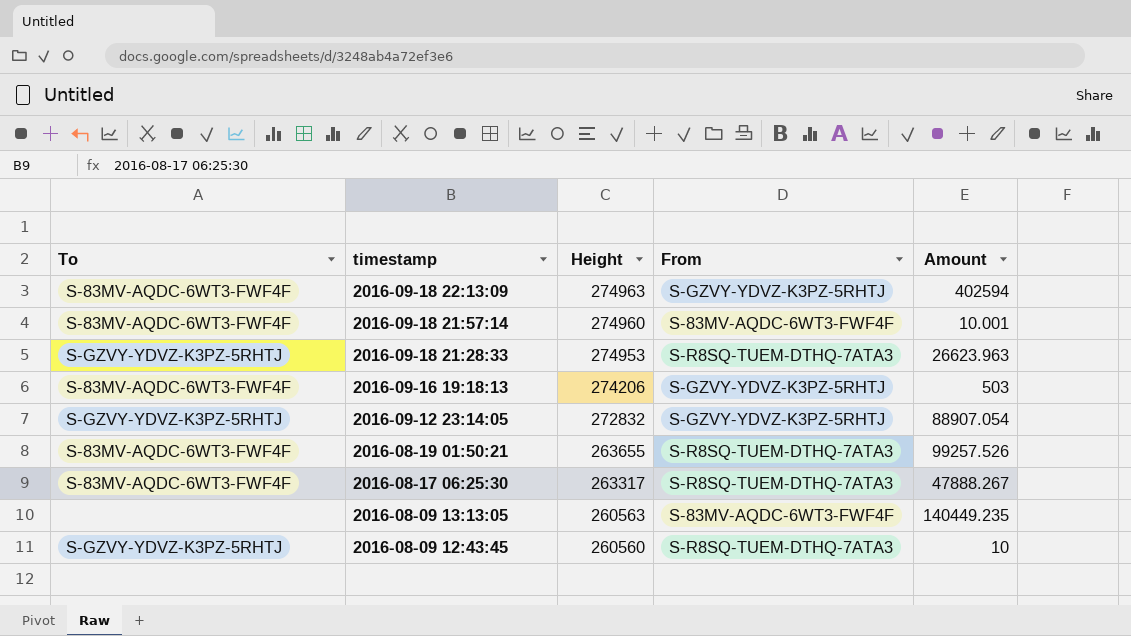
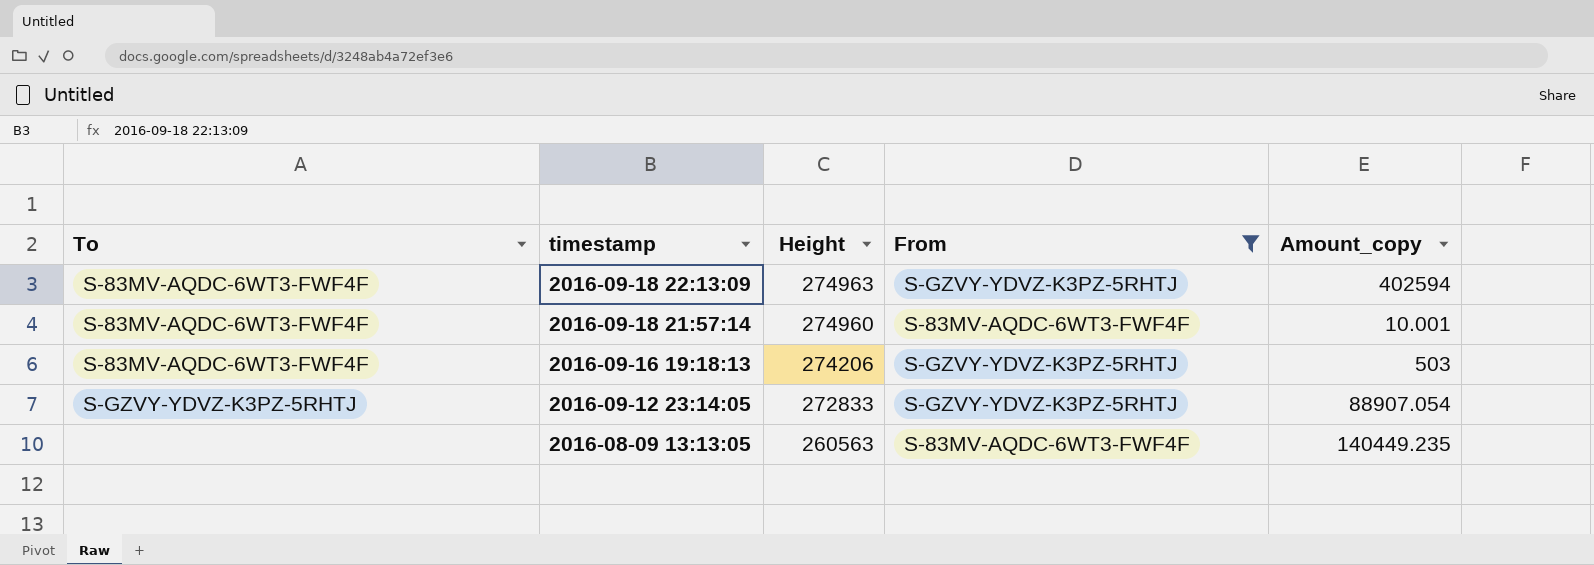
filter: none -> From != S-R8SQ-TUEM-DTHQ-7ATA3
column name: Amount -> Amount_copy
2016-09-12 23:14:05 | Height: 272832 -> 272833

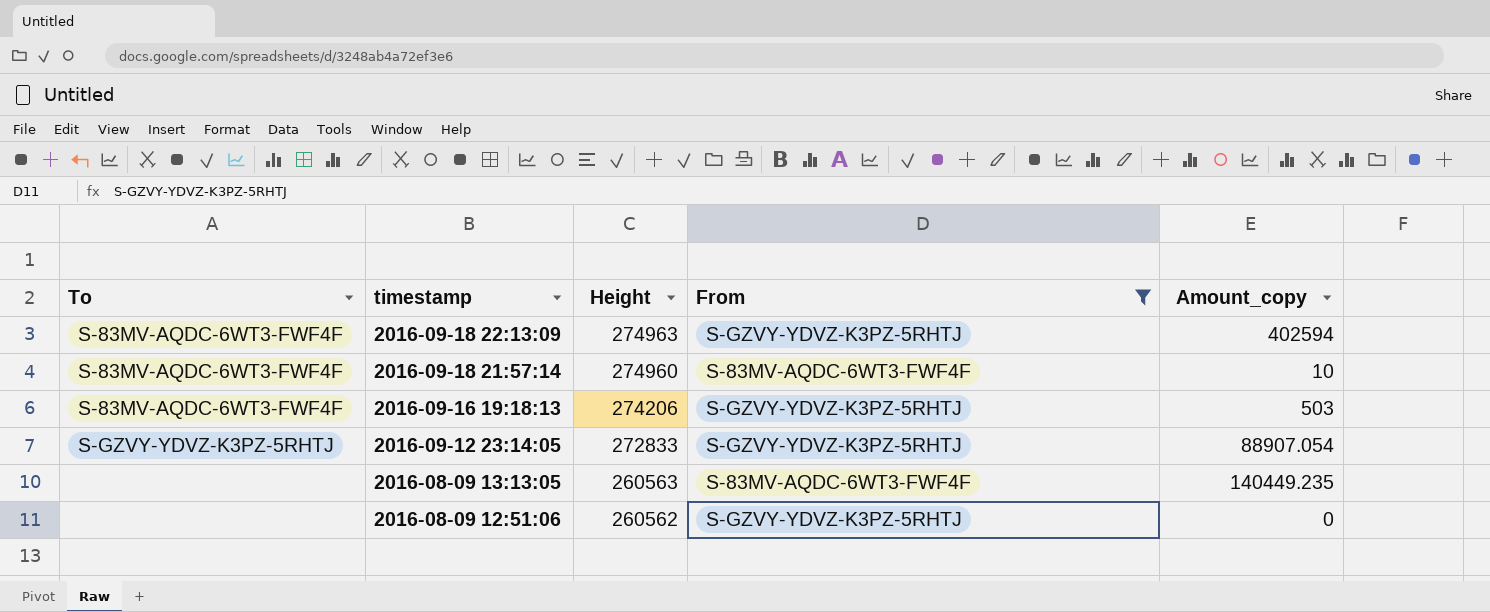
2016-09-18 21:57:14 | Amount_copy: 10.001 -> 10
row 2016-08-09 12:51:06: none -> none | 260562 | S-GZVY-YDVZ-K3PZ-5RHTJ | 0

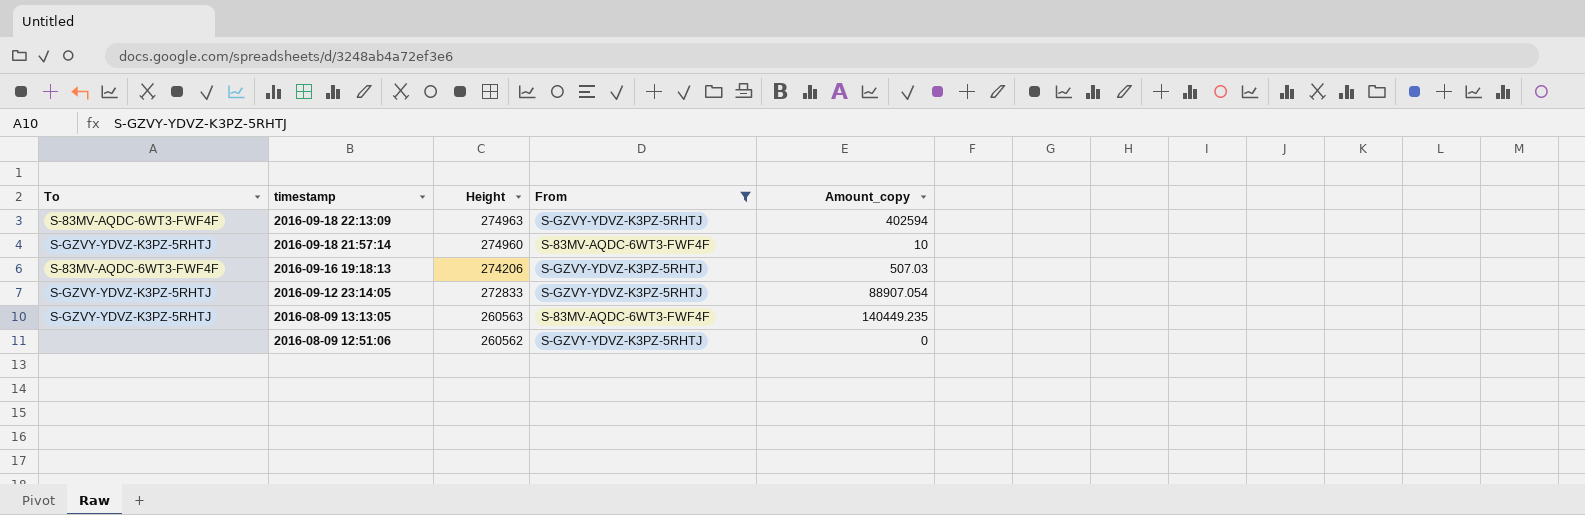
2016-09-18 21:57:14 | To: S-83MV-AQDC-6WT3-FWF4F -> S-GZVY-YDVZ-K3PZ-5RHTJ
2016-09-16 19:18:13 | Amount_copy: 503 -> 507.03
2016-08-09 13:13:05 | To: none -> S-GZVY-YDVZ-K3PZ-5RHTJ

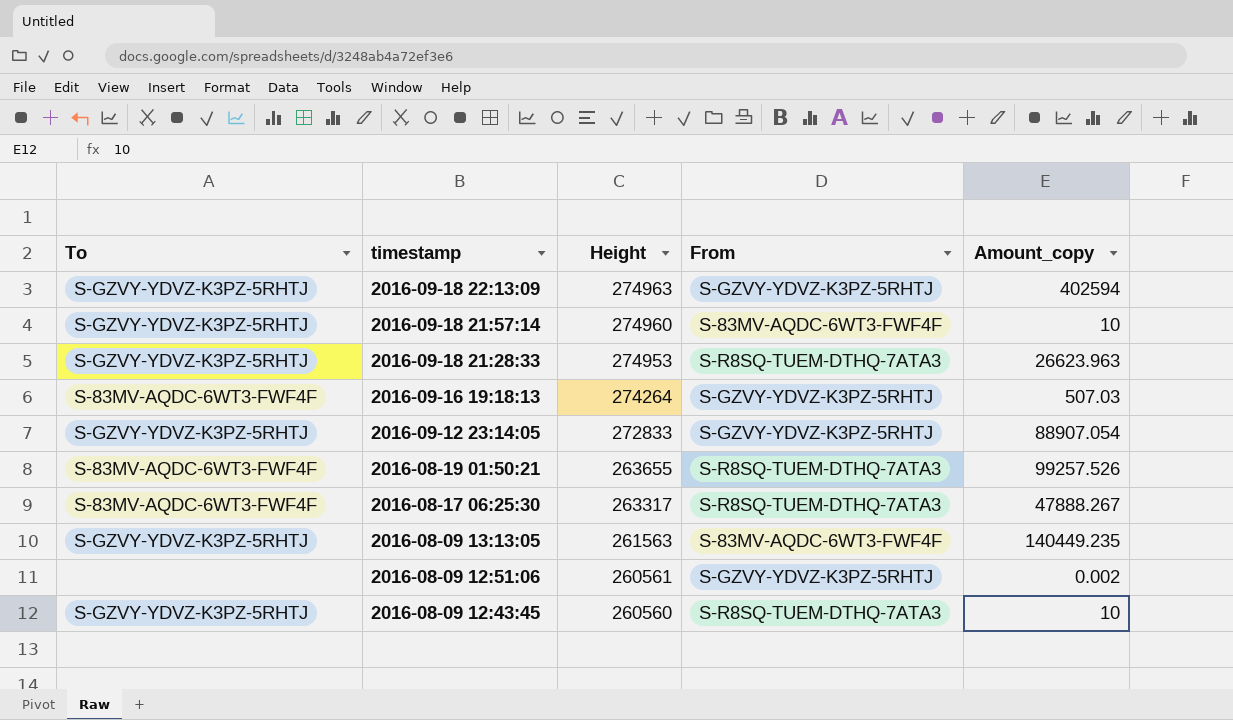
filter: From != S-R8SQ-TUEM-DTHQ-7ATA3 -> none
2016-09-18 22:13:09 | To: S-83MV-AQDC-6WT3-FWF4F -> S-GZVY-YDVZ-K3PZ-5RHTJ
2016-09-16 19:18:13 | Height: 274206 -> 274264
2016-08-09 13:13:05 | Height: 260563 -> 261563
2016-08-09 12:51:06 | Height: 260562 -> 260561
2016-08-09 12:51:06 | Amount_copy: 0 -> 0.002

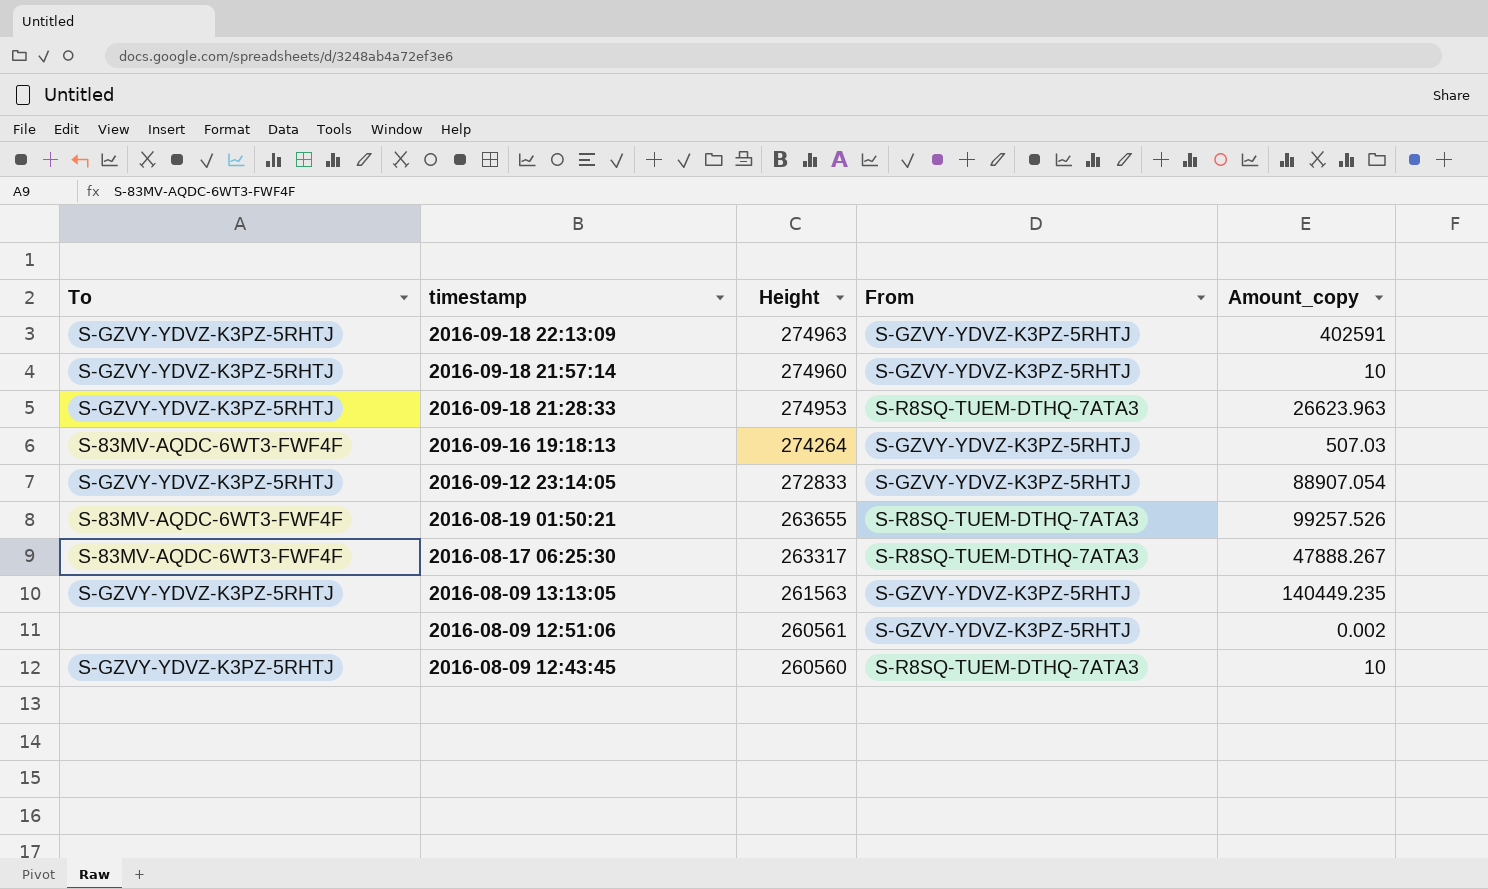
2016-09-18 22:13:09 | Amount_copy: 402594 -> 402591
2016-09-18 21:57:14 | From: S-83MV-AQDC-6WT3-FWF4F -> S-GZVY-YDVZ-K3PZ-5RHTJ
2016-08-09 13:13:05 | From: S-83MV-AQDC-6WT3-FWF4F -> S-GZVY-YDVZ-K3PZ-5RHTJ

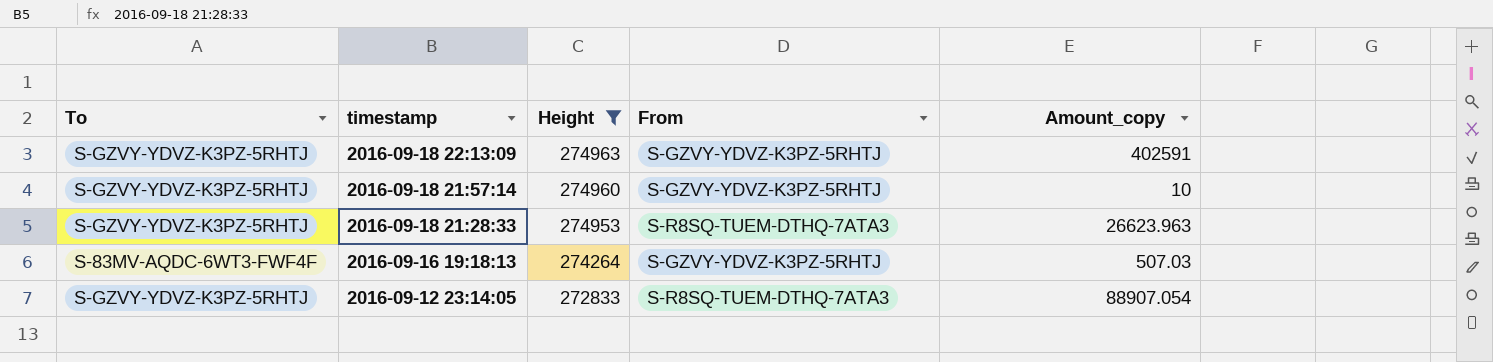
filter: none -> Height >= 272833
2016-09-12 23:14:05 | From: S-GZVY-YDVZ-K3PZ-5RHTJ -> S-R8SQ-TUEM-DTHQ-7ATA3

